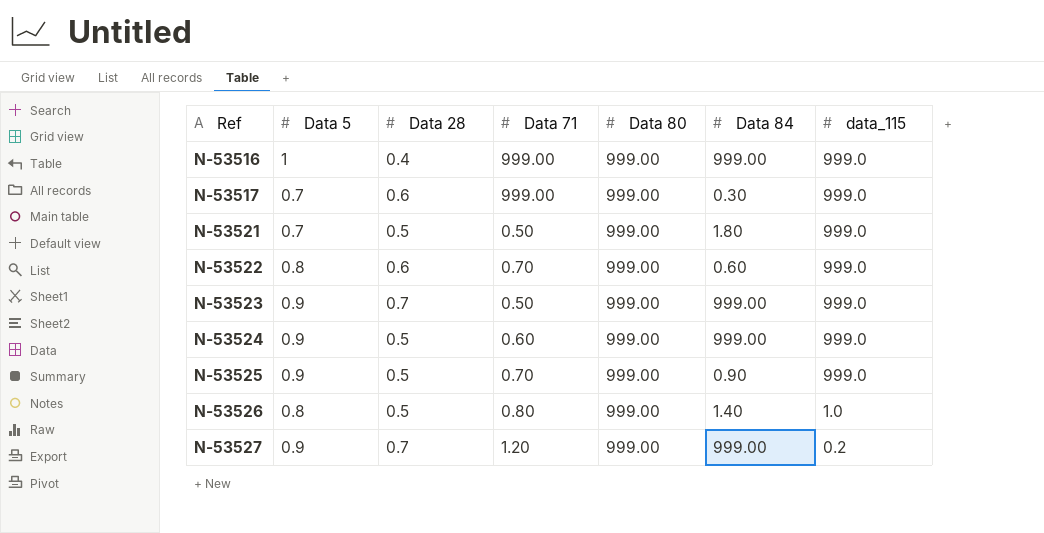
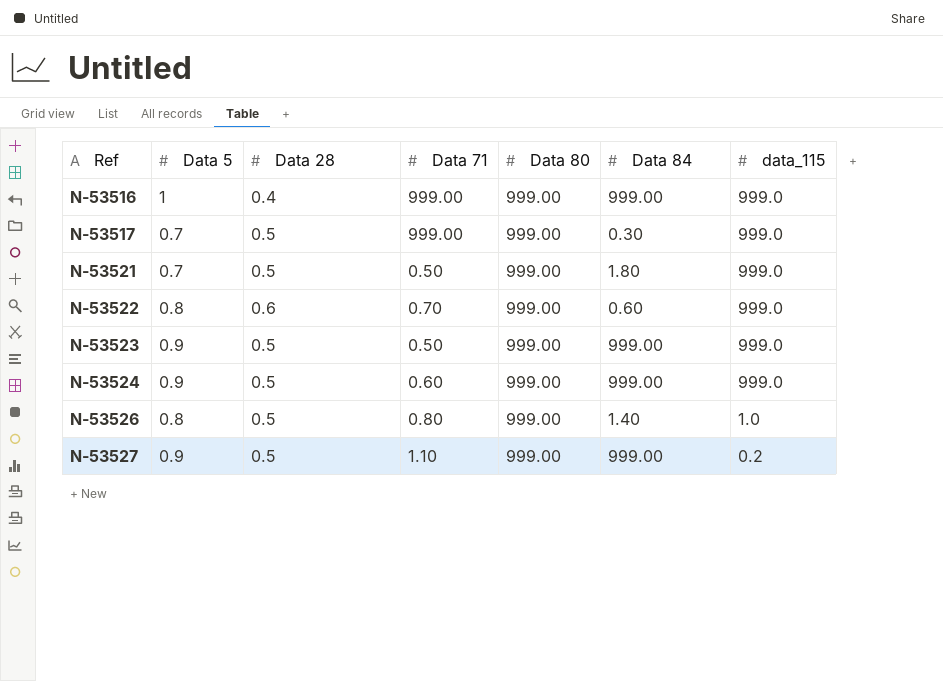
row N-53525: 0.9 | 0.5 | 0.70 | 999.00 | 0.90 | 999.0 -> none
N-53517 | Data 28: 0.6 -> 0.5
N-53523 | Data 28: 0.7 -> 0.5
N-53527 | Data 28: 0.7 -> 0.5
N-53527 | Data 71: 1.20 -> 1.10

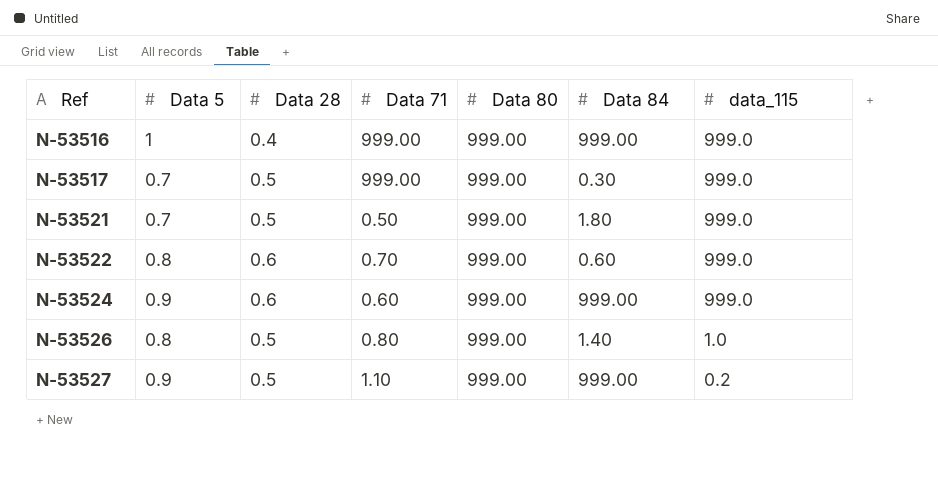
row N-53523: 0.9 | 0.5 | 0.50 | 999.00 | 999.00 | 999.0 -> none
N-53524 | Data 28: 0.5 -> 0.6

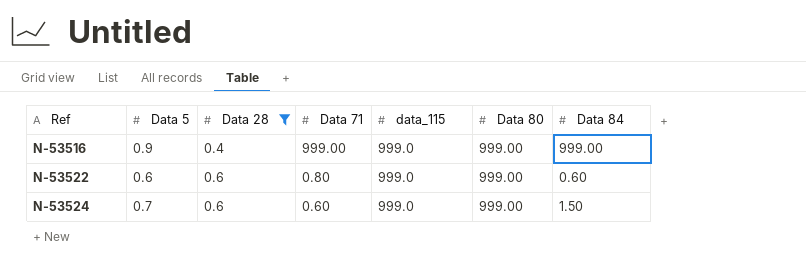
filter: none -> Data 28 != 0.5
column data_115 | position: 7 -> 5
N-53516 | Data 5: 1 -> 0.9
N-53522 | Data 5: 0.8 -> 0.6
N-53522 | Data 71: 0.70 -> 0.80
N-53524 | Data 5: 0.9 -> 0.7
N-53524 | Data 84: 999.00 -> 1.50

